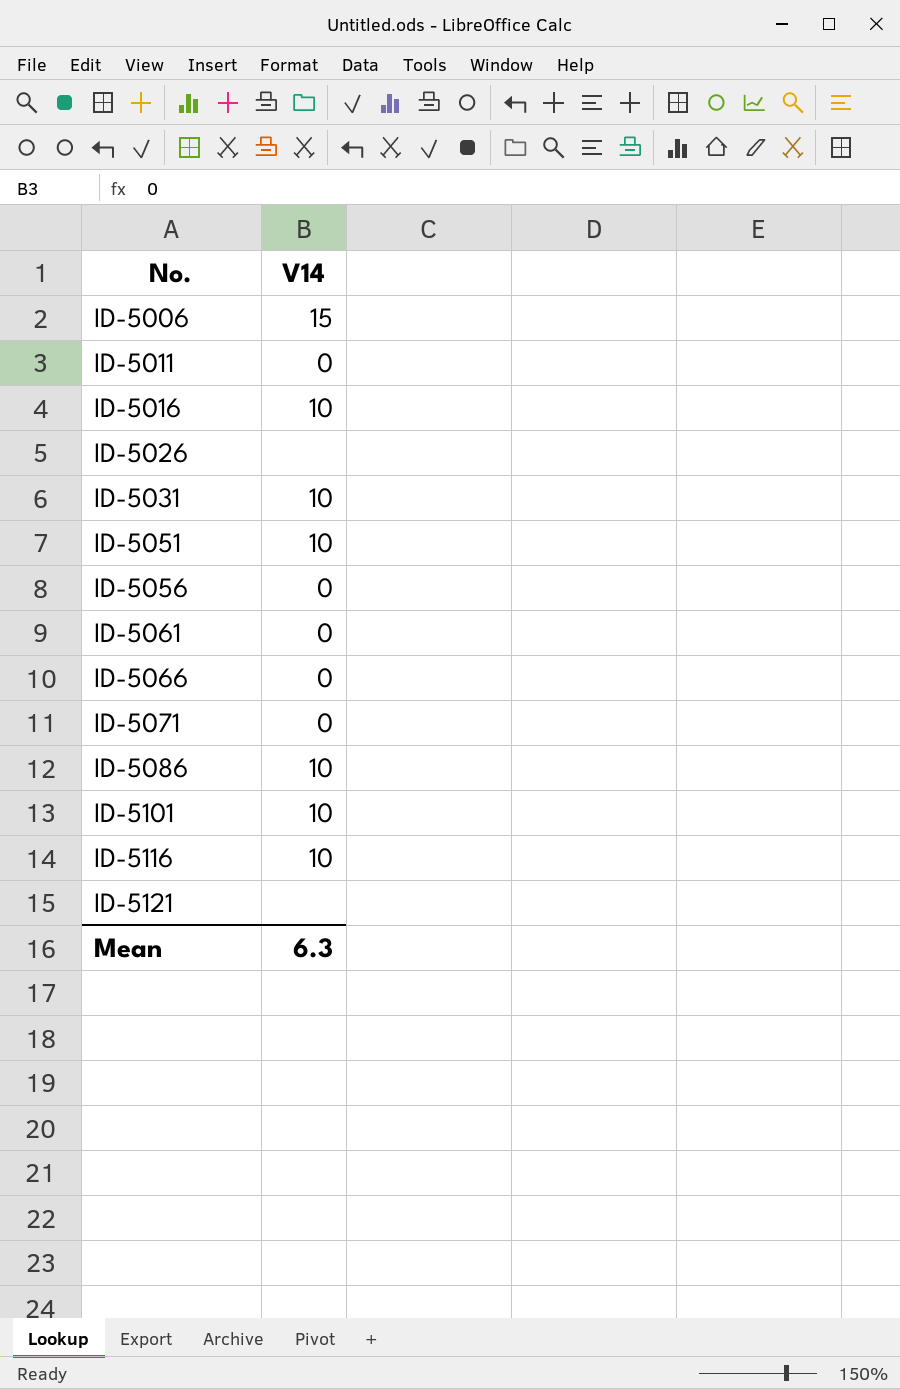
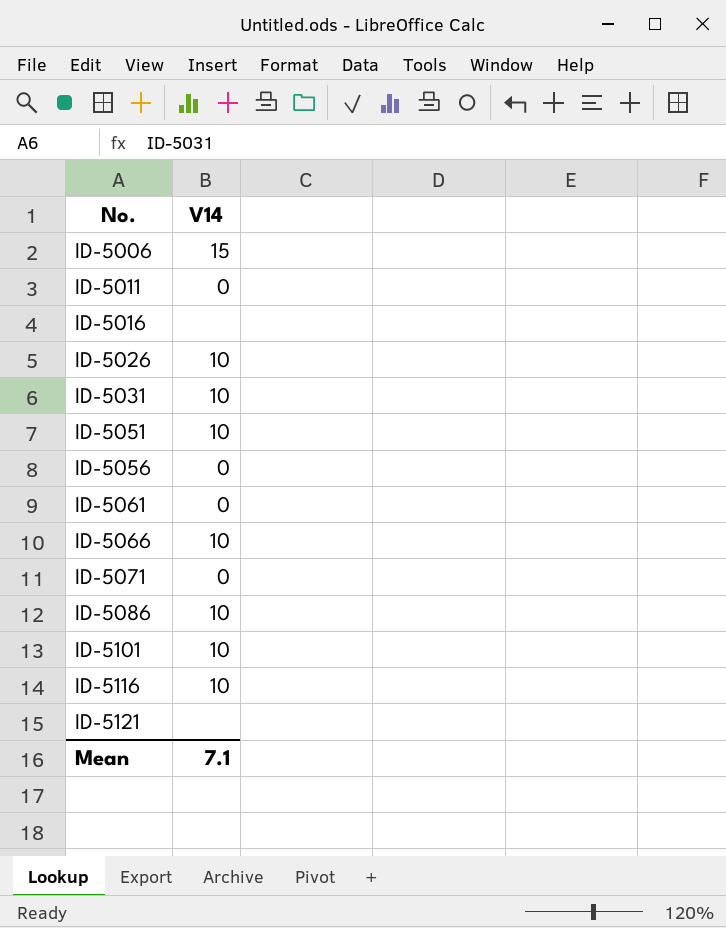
ID-5016 | V14: 10 -> none
ID-5026 | V14: none -> 10
ID-5066 | V14: 0 -> 10
Mean | V14: 6.3 -> 7.1

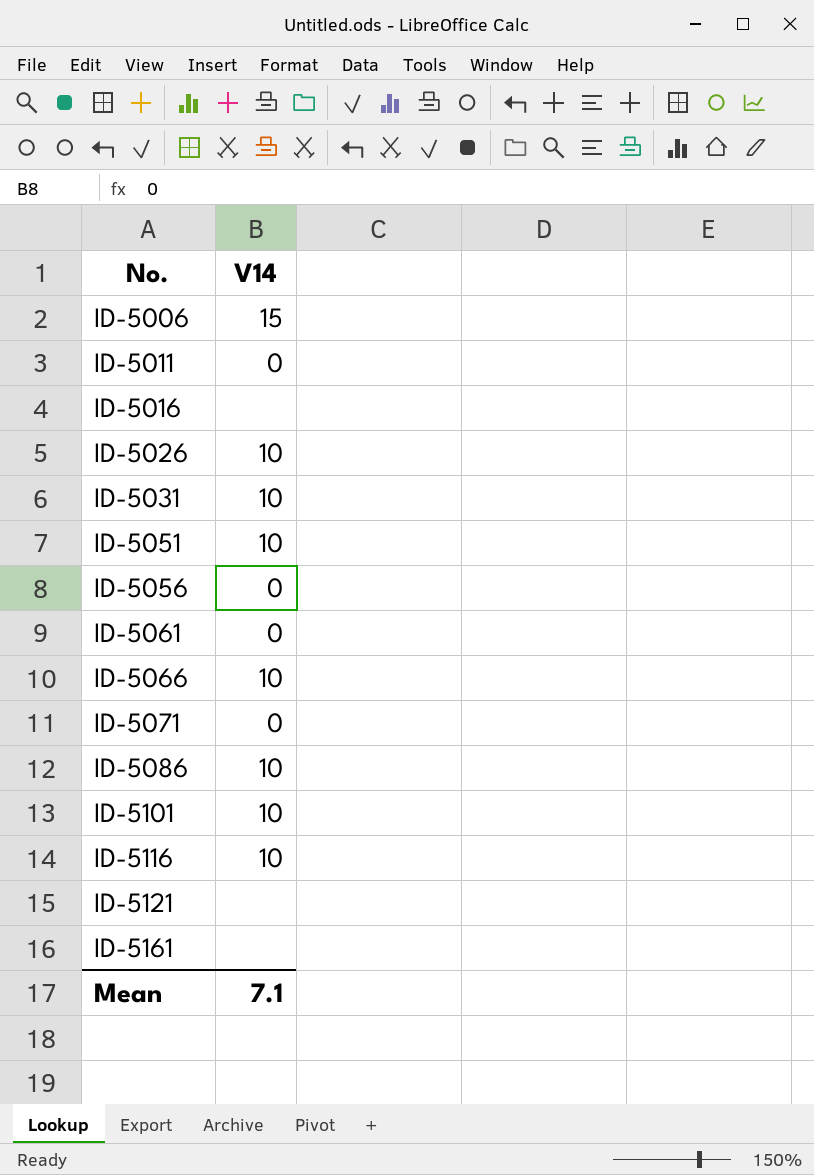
row ID-5161: none -> none

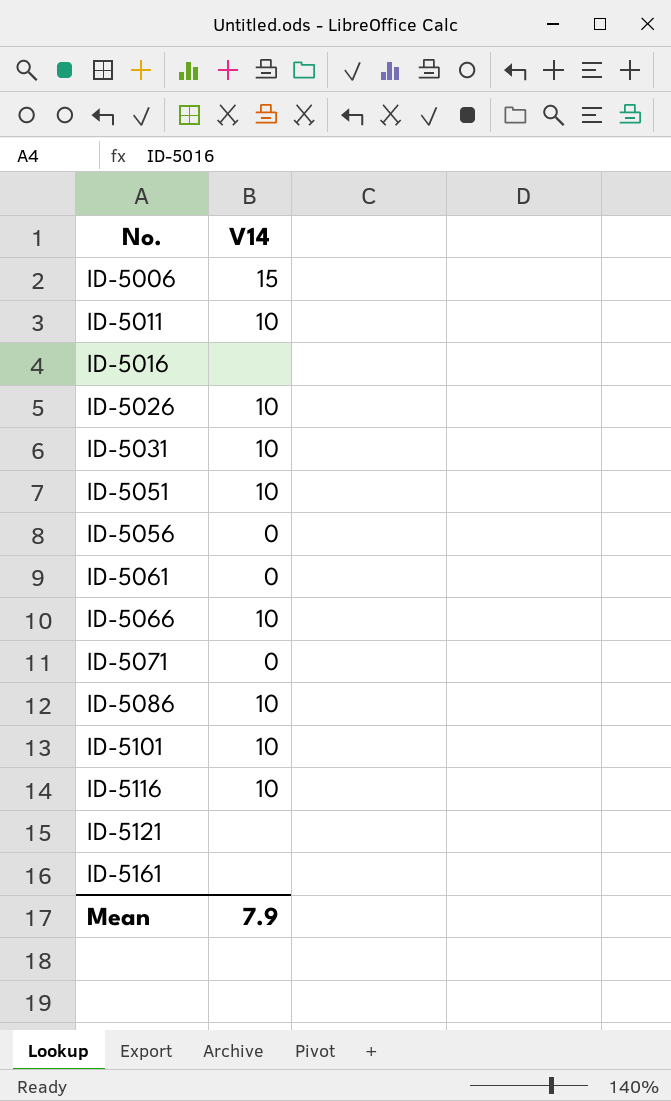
ID-5011 | V14: 0 -> 10
Mean | V14: 7.1 -> 7.9

